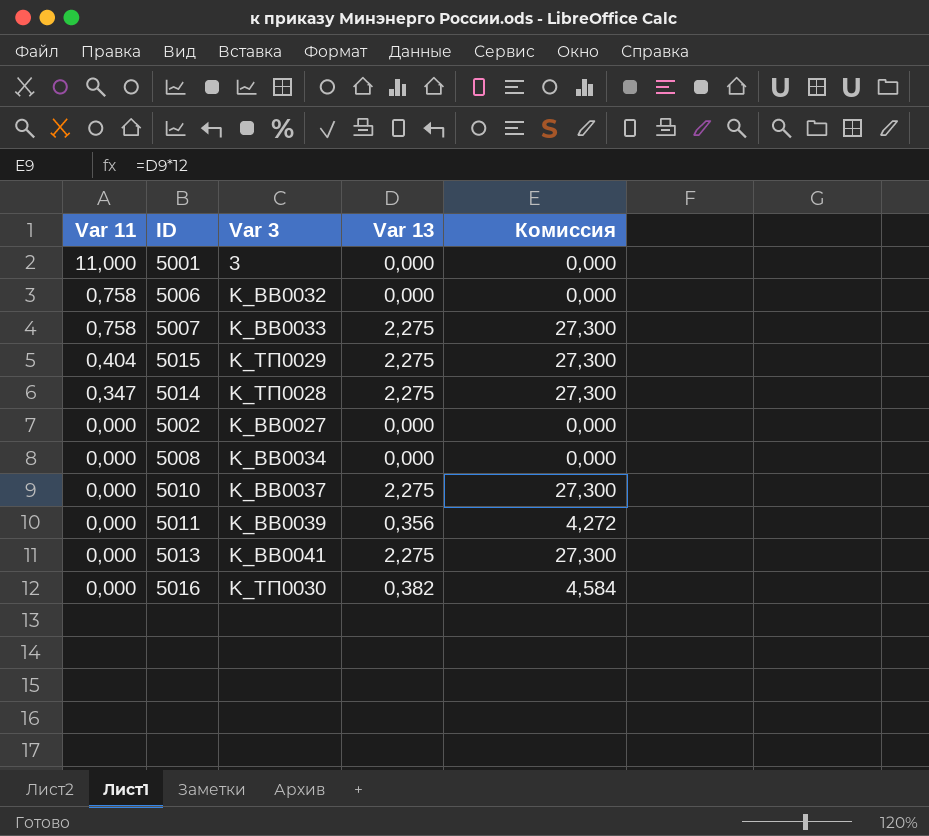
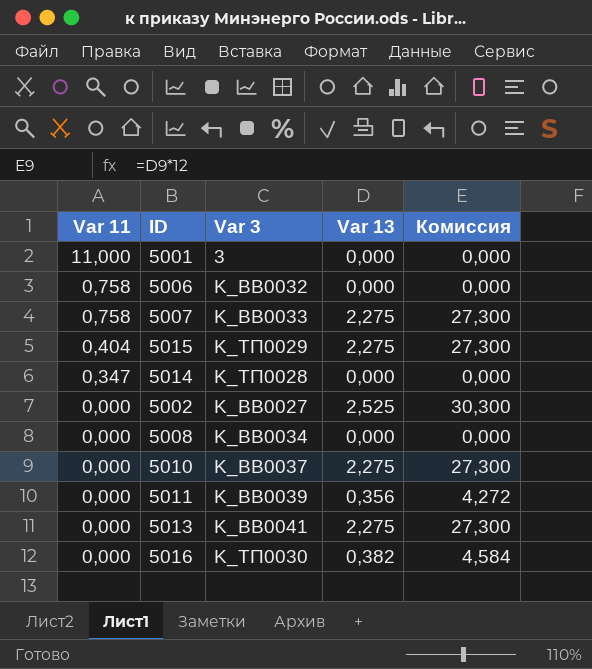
5014 | Var 13: 2,275 -> 0,000
5014 | Комиссия: 27,300 -> 0,000
5002 | Var 13: 0,000 -> 2,525
5002 | Комиссия: 0,000 -> 30,300

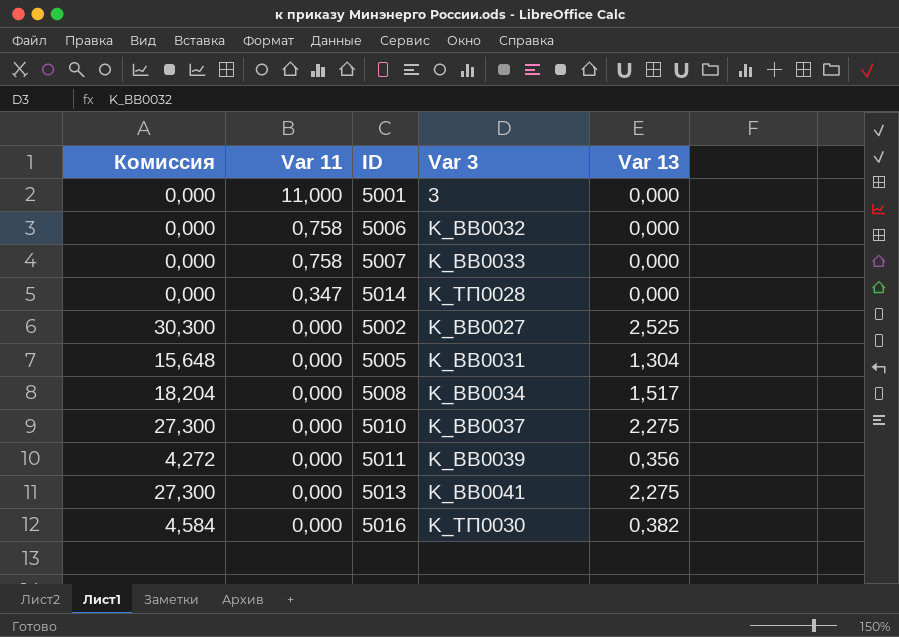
column Комиссия | position: 5 -> 1
row 5015: 0,404 | K_ТП0029 | 2,275 | 27,300 -> none
5007 | Комиссия: 27,300 -> 0,000
5007 | Var 13: 2,275 -> 0,000
row 5005: none -> 15,648 | 0,000 | K_ВВ0031 | 1,304
5008 | Комиссия: 0,000 -> 18,204
5008 | Var 13: 0,000 -> 1,517

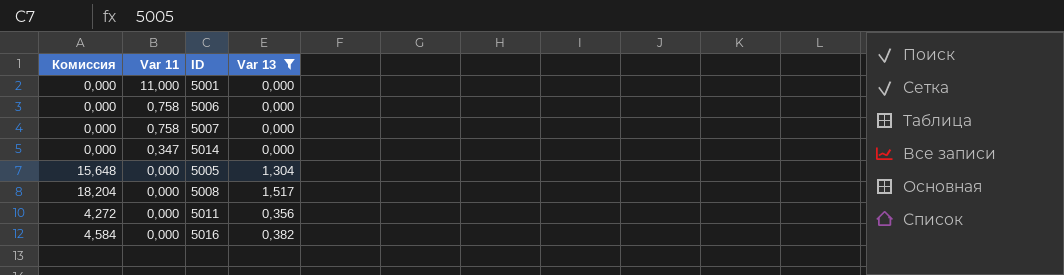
filter: none -> Var 13 <= 1,517
column Var 3 | position: 4 -> none

